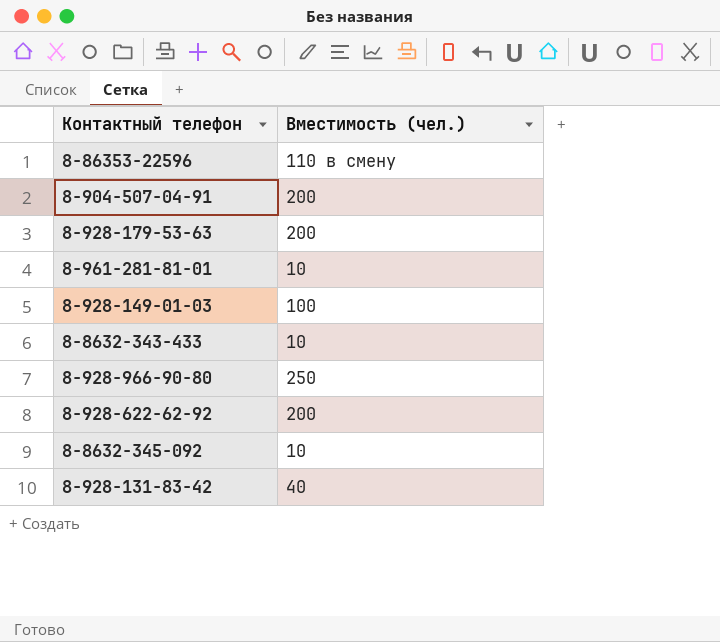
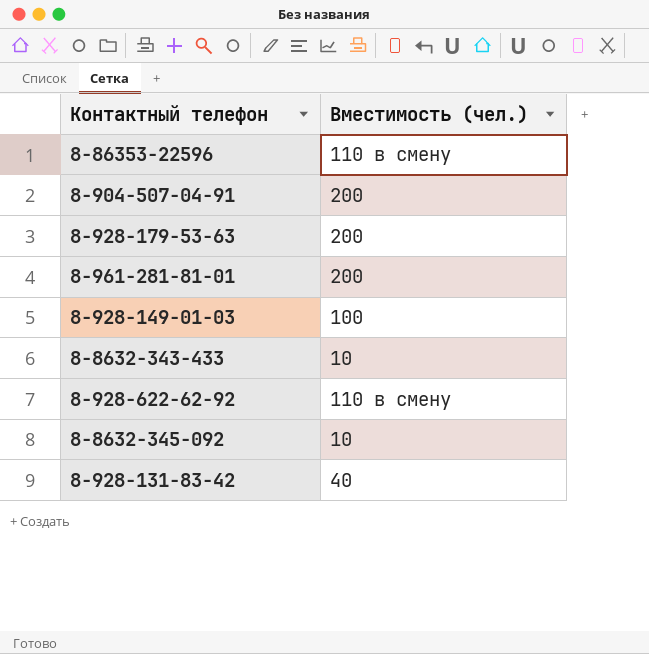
row 8-928-966-90-80: 250 -> none
8-961-281-81-01 | Вместимость (чел.): 10 -> 200
8-928-622-62-92 | Вместимость (чел.): 200 -> 110 в смену

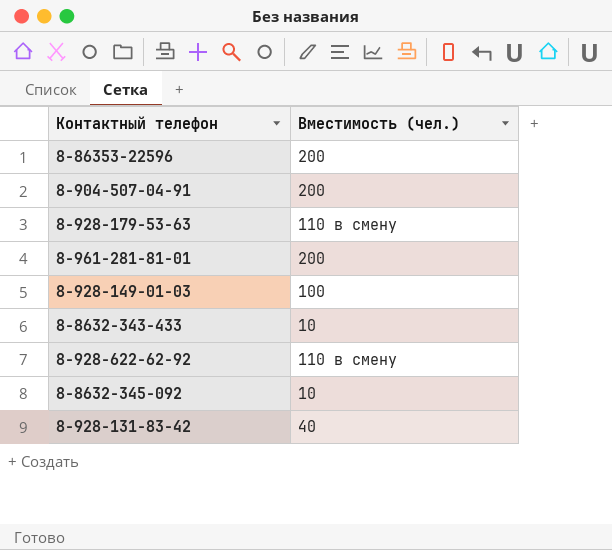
8-86353-22596 | Вместимость (чел.): 110 в смену -> 200
8-928-179-53-63 | Вместимость (чел.): 200 -> 110 в смену

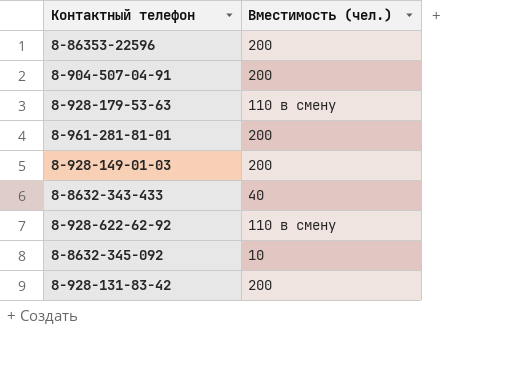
8-928-149-01-03 | Вместимость (чел.): 100 -> 200
8-8632-343-433 | Вместимость (чел.): 10 -> 40
8-928-131-83-42 | Вместимость (чел.): 40 -> 200

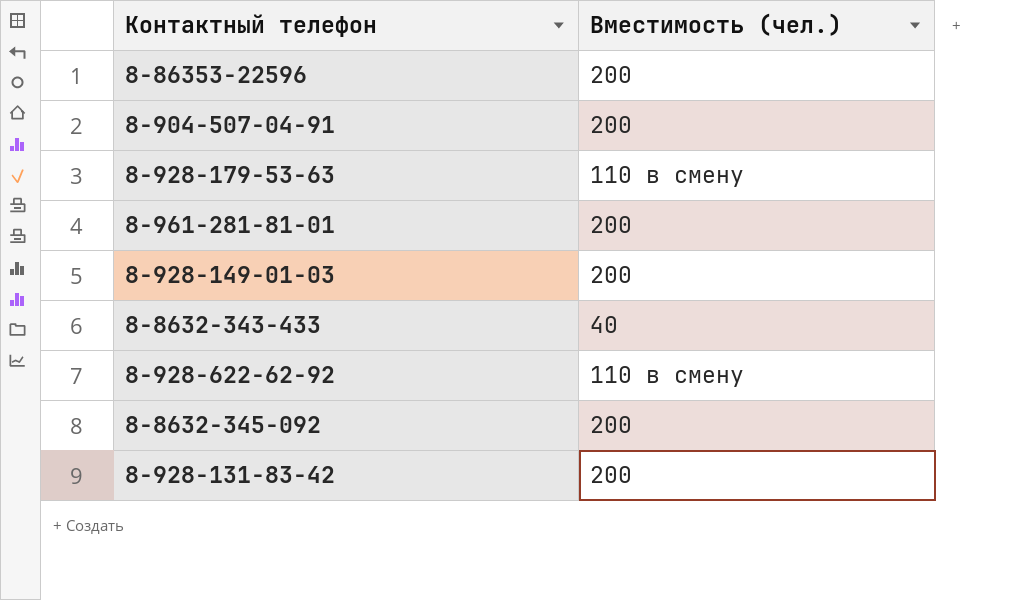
8-8632-345-092 | Вместимость (чел.): 10 -> 200

